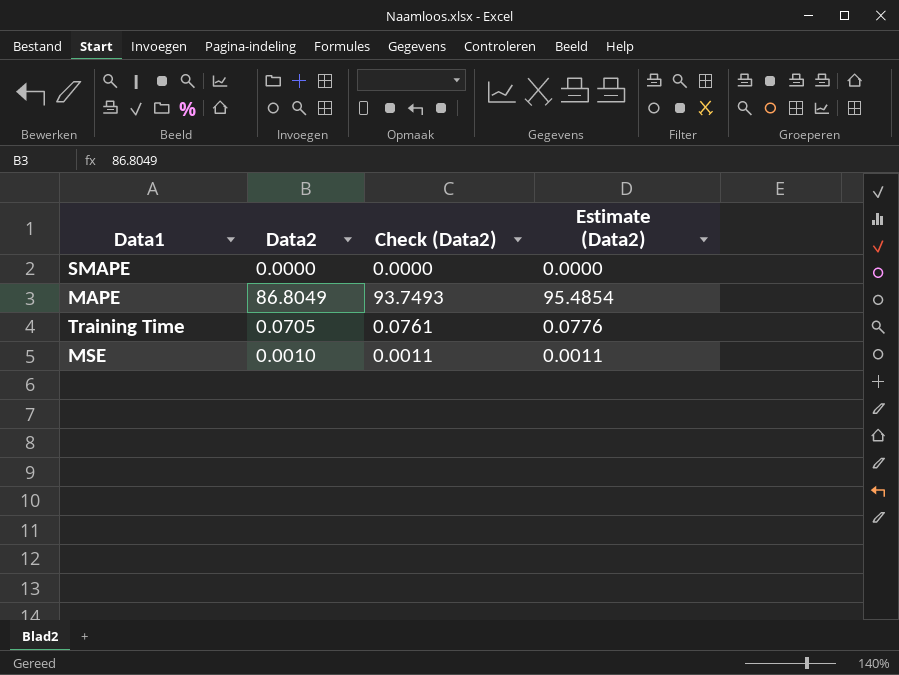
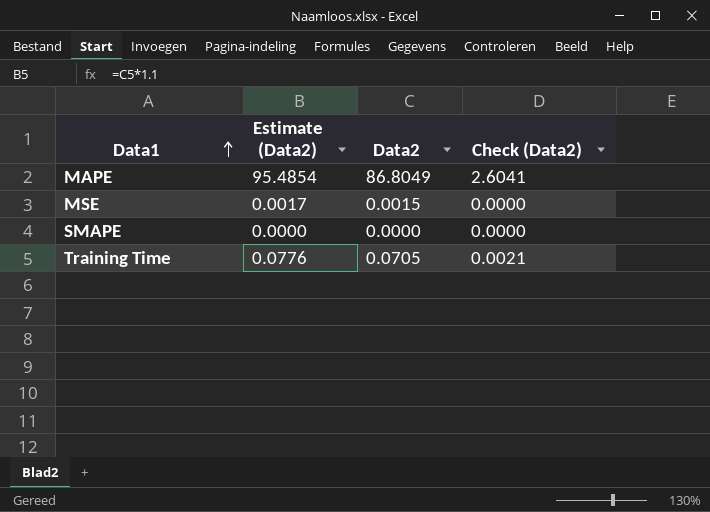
row order: none -> Data1 ascending
column Estimate (Data2) | position: 4 -> 2
column Check (Data2) | formula: [Data2] * 1.08 -> [Data2] * 0.03
MSE | Estimate (Data2): 0.0011 -> 0.0017
MSE | Data2: 0.0010 -> 0.0015

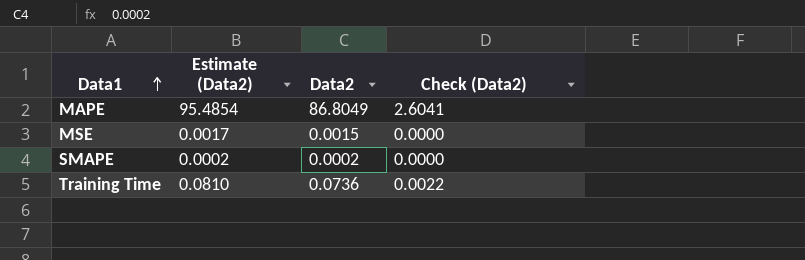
SMAPE | Estimate (Data2): 0.0000 -> 0.0002
SMAPE | Data2: 0.0000 -> 0.0002
Training Time | Estimate (Data2): 0.0776 -> 0.0810
Training Time | Data2: 0.0705 -> 0.0736
Training Time | Check (Data2): 0.0021 -> 0.0022

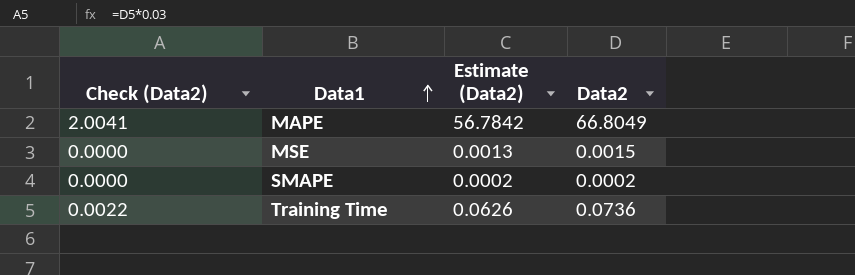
column Check (Data2) | position: 4 -> 1
column Estimate (Data2) | formula: [Data2] * 1.1 -> [Data2] * 0.85
MAPE | Check (Data2): 2.6041 -> 2.0041
MAPE | Data2: 86.8049 -> 66.8049

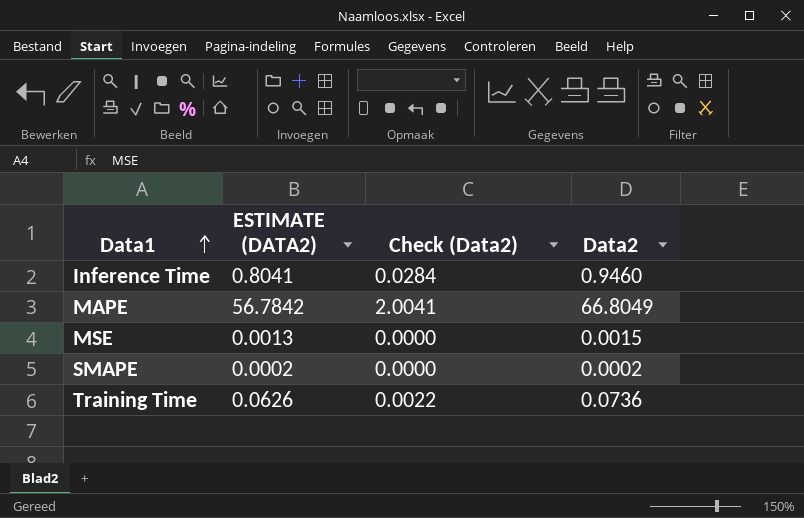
column name: Estimate (Data2) -> ESTIMATE (DATA2)
column Check (Data2) | position: 1 -> 3
row Inference Time: none -> 0.8041 | 0.0284 | 0.9460

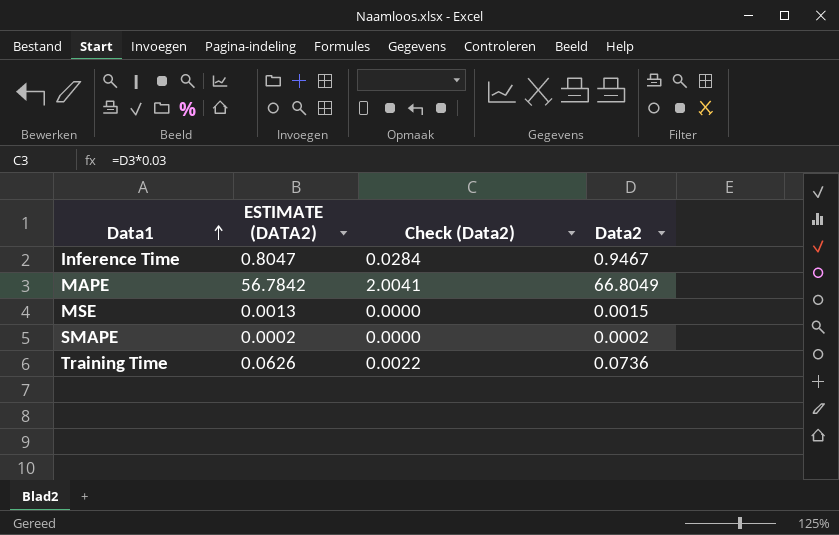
Inference Time | ESTIMATE (DATA2): 0.8041 -> 0.8047
Inference Time | Data2: 0.9460 -> 0.9467

